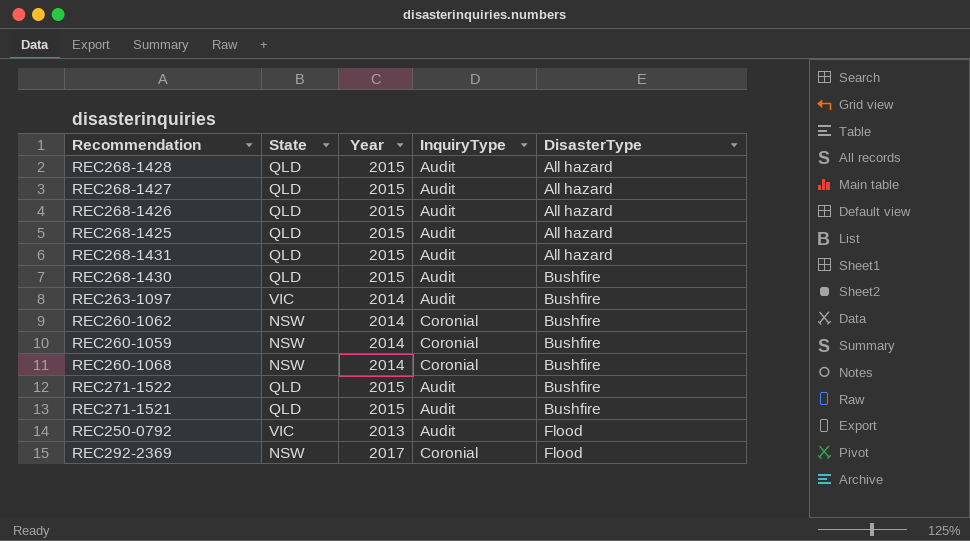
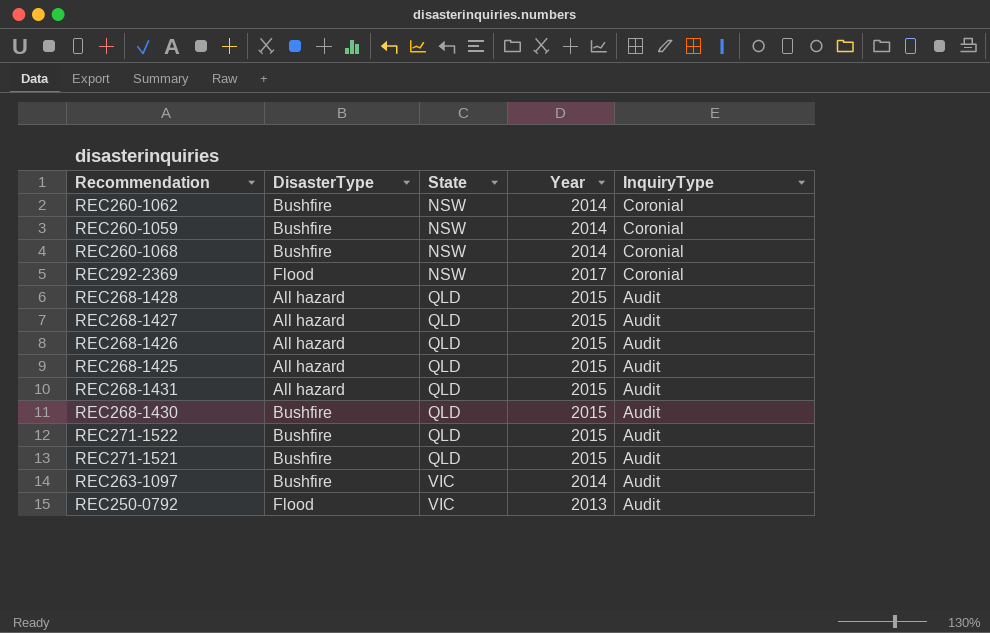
row order: DisasterType ascending -> State ascending
column DisasterType | position: 5 -> 2

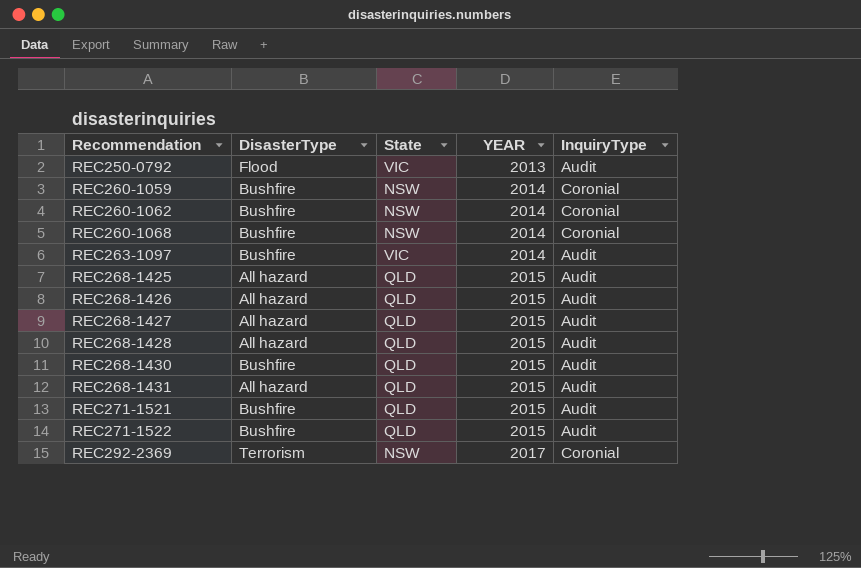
row order: State ascending -> Recommendation ascending
column name: Year -> YEAR
REC292-2369 | DisasterType: Flood -> Terrorism

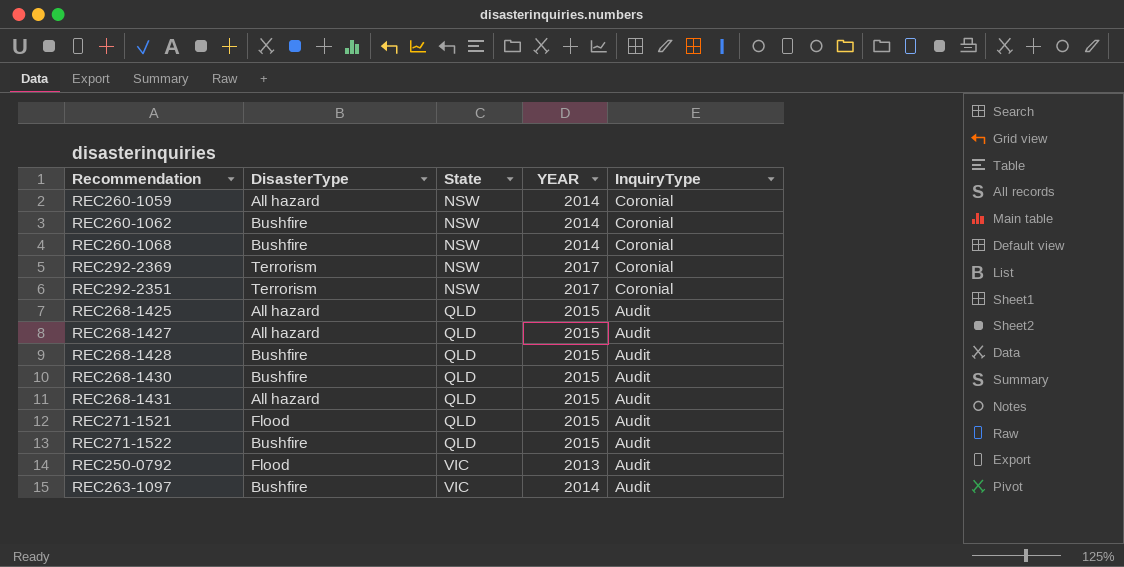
row order: Recommendation ascending -> State ascending
row REC268-1426: All hazard | QLD | 2015 | Audit -> none
REC260-1059 | DisasterType: Bushfire -> All hazard
row REC292-2351: none -> Terrorism | NSW | 2017 | Coronial
REC268-1428 | DisasterType: All hazard -> Bushfire
REC271-1521 | DisasterType: Bushfire -> Flood

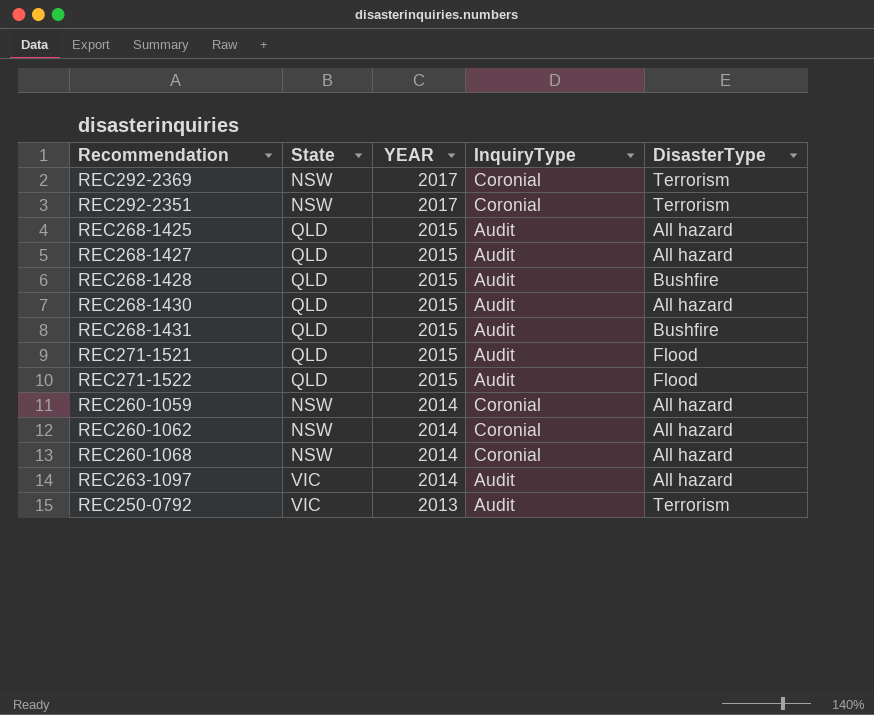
row order: State ascending -> YEAR descending
column DisasterType | position: 2 -> 5
REC268-1430 | DisasterType: Bushfire -> All hazard
REC268-1431 | DisasterType: All hazard -> Bushfire
REC271-1522 | DisasterType: Bushfire -> Flood
REC260-1062 | DisasterType: Bushfire -> All hazard
REC260-1068 | DisasterType: Bushfire -> All hazard
REC263-1097 | DisasterType: Bushfire -> All hazard
REC250-0792 | DisasterType: Flood -> Terrorism

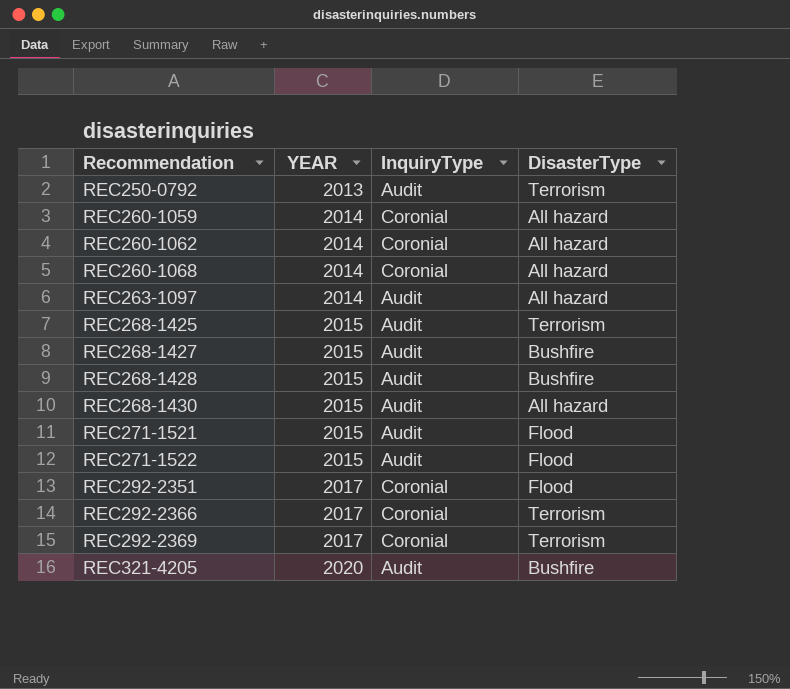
row order: YEAR descending -> Recommendation ascending
column State | position: 2 -> none
row REC268-1431: QLD | 2015 | Audit | Bushfire -> none
REC268-1425 | DisasterType: All hazard -> Terrorism
REC268-1427 | DisasterType: All hazard -> Bushfire
REC292-2351 | DisasterType: Terrorism -> Flood
row REC292-2366: none -> 2017 | Coronial | Terrorism
row REC321-4205: none -> 2020 | Audit | Bushfire

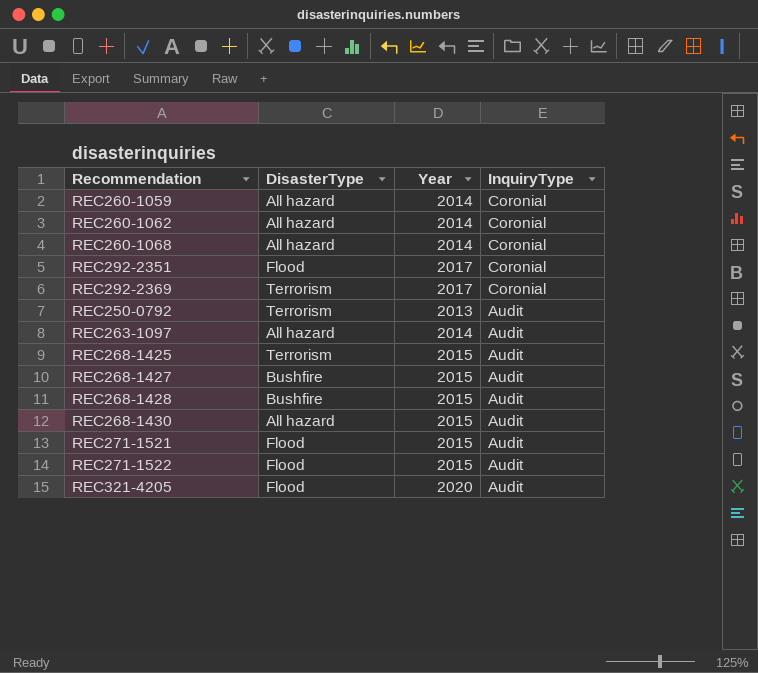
row order: Recommendation ascending -> InquiryType descending
column DisasterType | position: 4 -> 2
column name: YEAR -> Year
row REC292-2366: 2017 | Coronial | Terrorism -> none
REC321-4205 | DisasterType: Bushfire -> Flood

